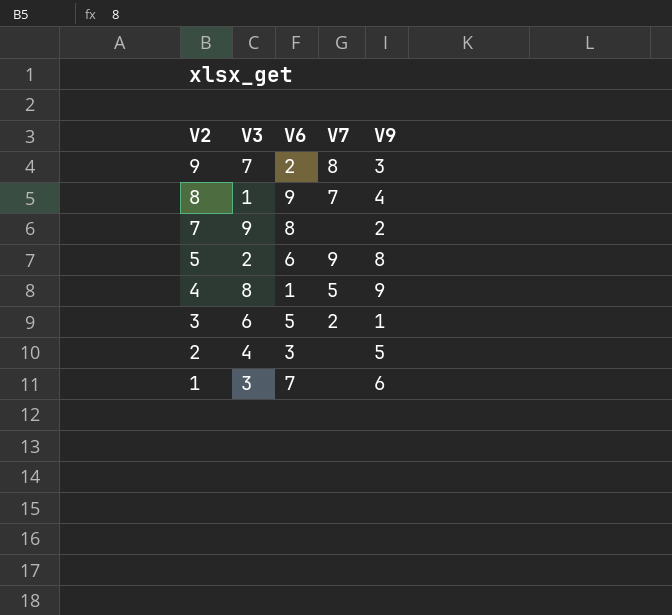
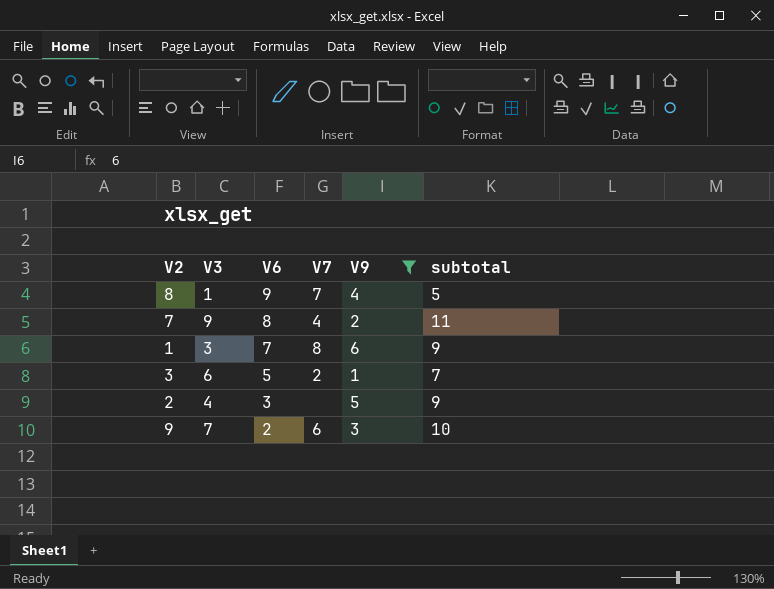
filter: none -> V9 <= 6
row order: V2 descending -> V6 descending
column subtotal | formula: none -> [V3] + [V9]
7 | V7: none -> 4
1 | V7: none -> 8
9 | V7: 8 -> 6

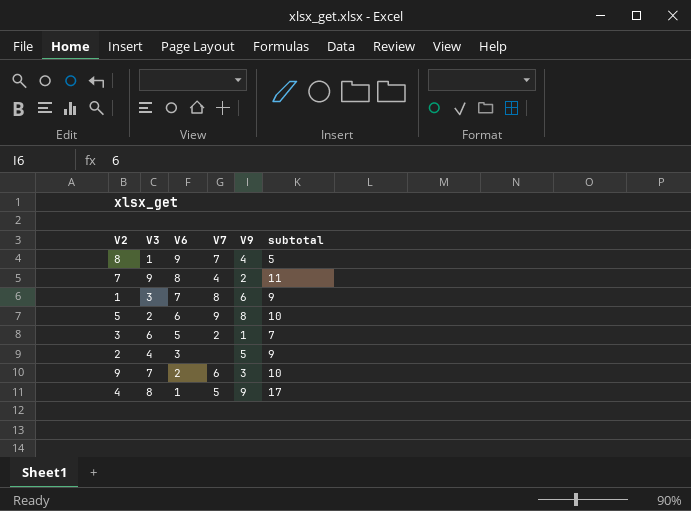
filter: V9 <= 6 -> none

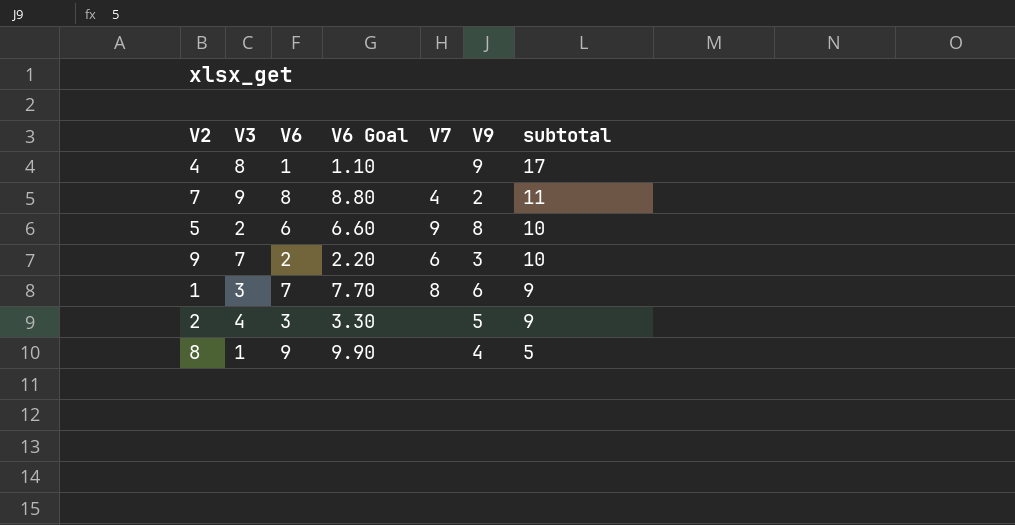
row order: V6 descending -> subtotal descending
column V6 Goal | formula: none -> [V6] * 1.1
row 3: 6 | 5 | 2 | 1 | 7 -> none
4 | V7: 5 -> none
8 | V7: 7 -> none

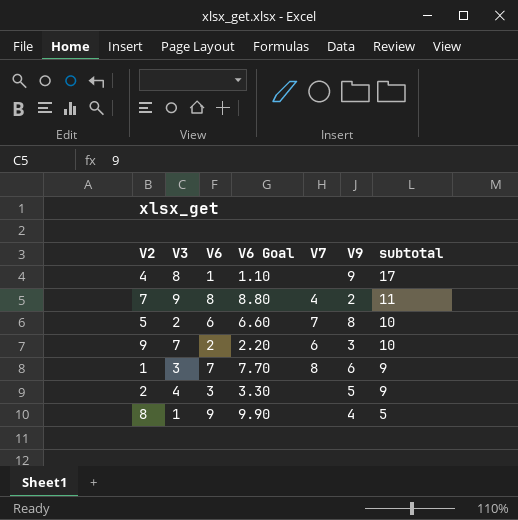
5 | V7: 9 -> 7

